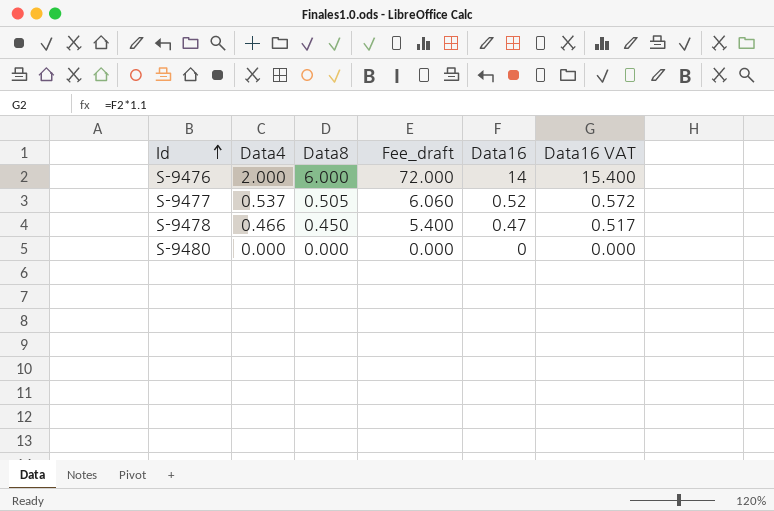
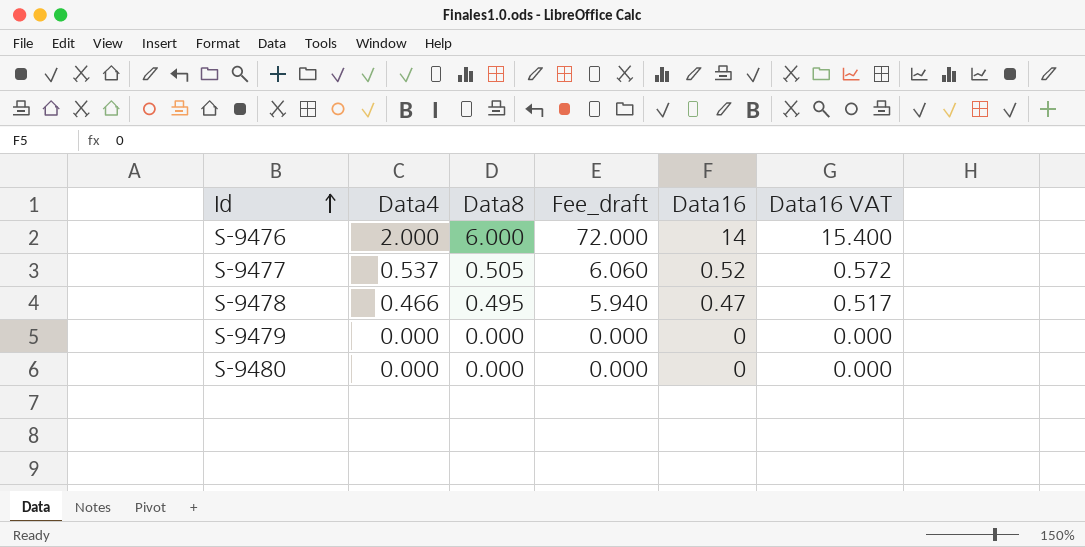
S-9478 | Data8: 0.450 -> 0.495
S-9478 | Fee_draft: 5.400 -> 5.940
row S-9479: none -> 0.000 | 0.000 | 0.000 | 0 | 0.000

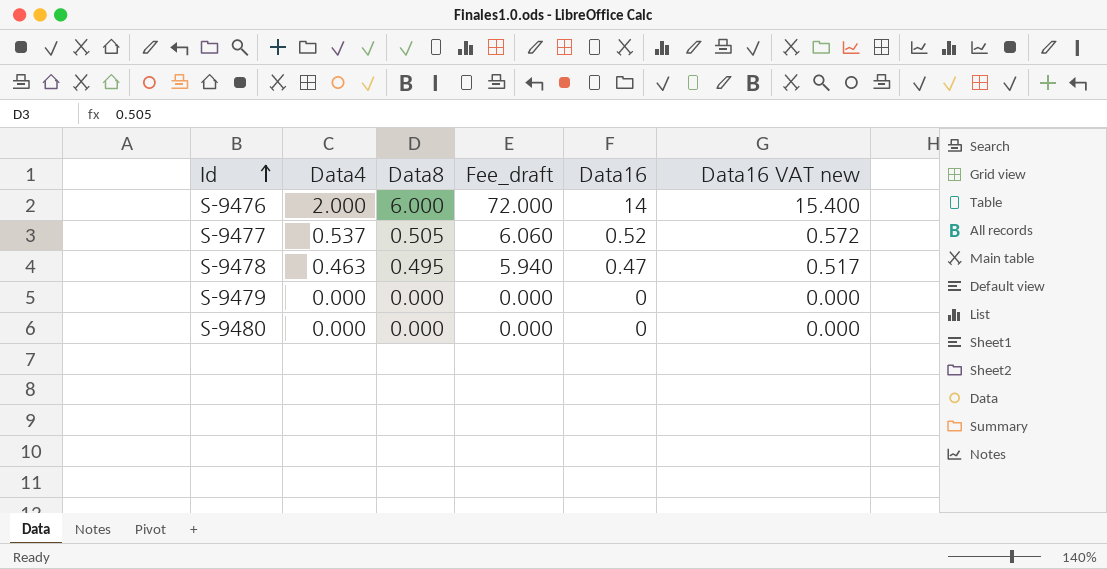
column name: Data16 VAT -> Data16 VAT new
S-9478 | Data4: 0.466 -> 0.463

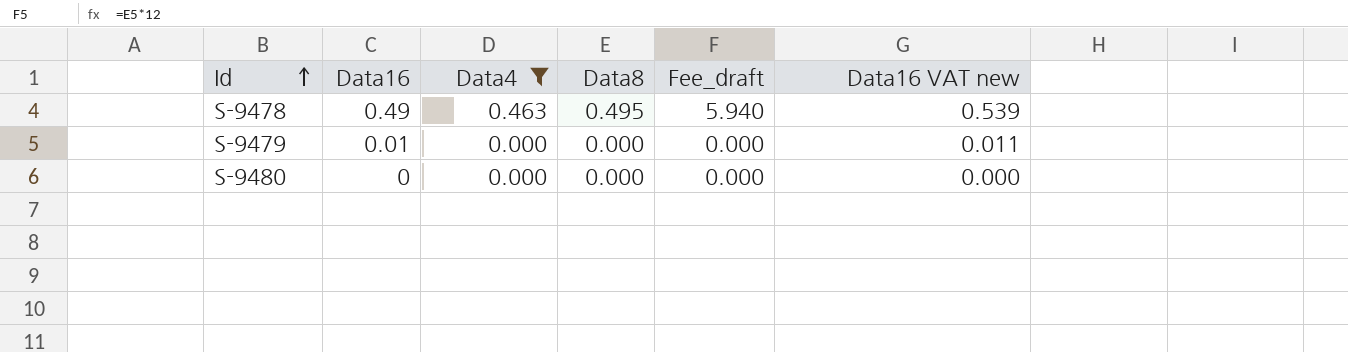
filter: none -> Data4 <= 0.463
column Data16 | position: 5 -> 2
S-9478 | Data16: 0.47 -> 0.49
S-9478 | Data16 VAT new: 0.517 -> 0.539
S-9479 | Data16: 0 -> 0.01
S-9479 | Data16 VAT new: 0.000 -> 0.011

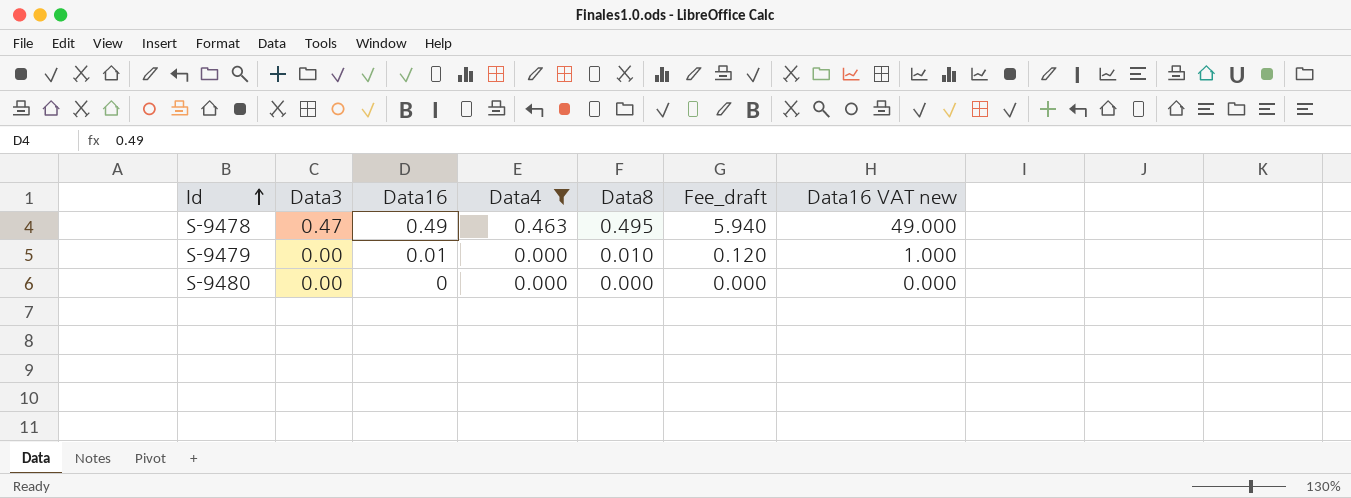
column Data3 | position: none -> 2
column Data16 VAT new | formula: [Data16] * 1.1 -> [Data16] * 100
S-9479 | Data8: 0.000 -> 0.010
S-9479 | Fee_draft: 0.000 -> 0.120

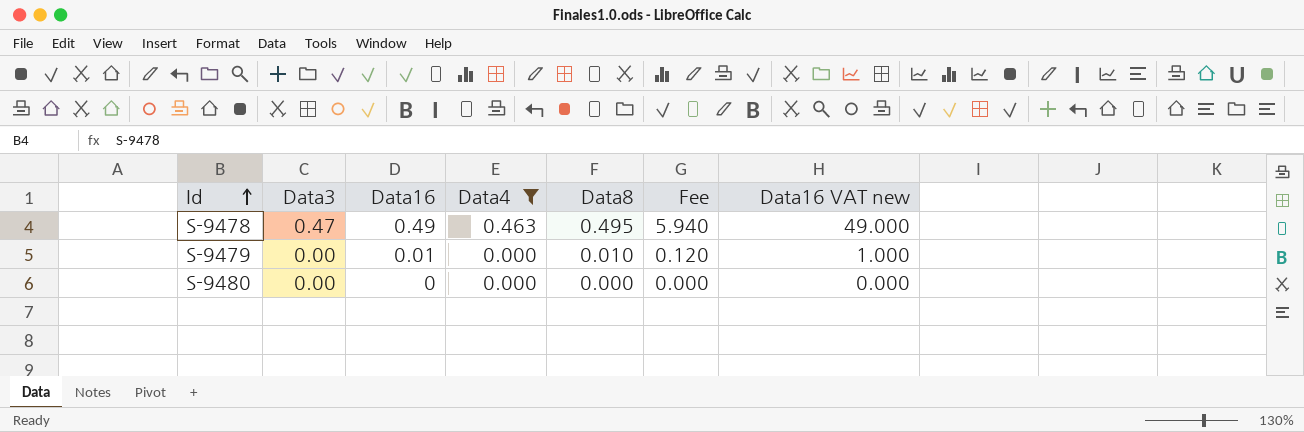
column name: Fee_draft -> Fee

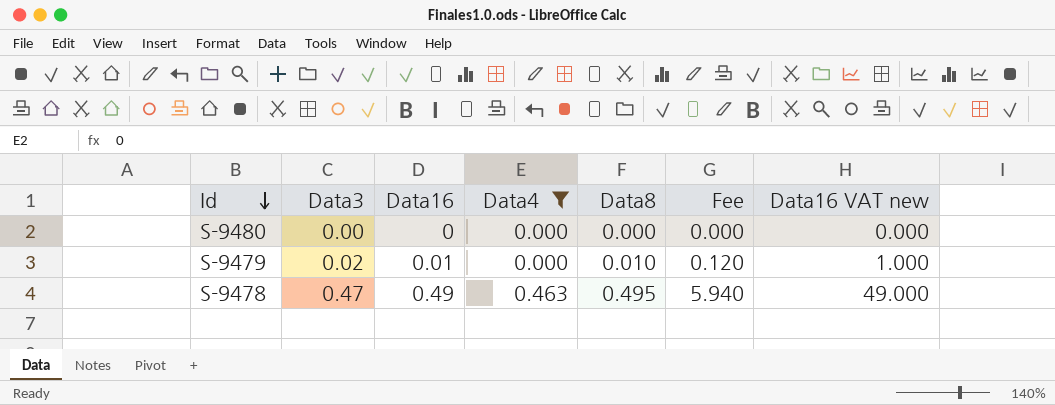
row order: Id ascending -> Id descending
S-9479 | Data3: 0.00 -> 0.02

